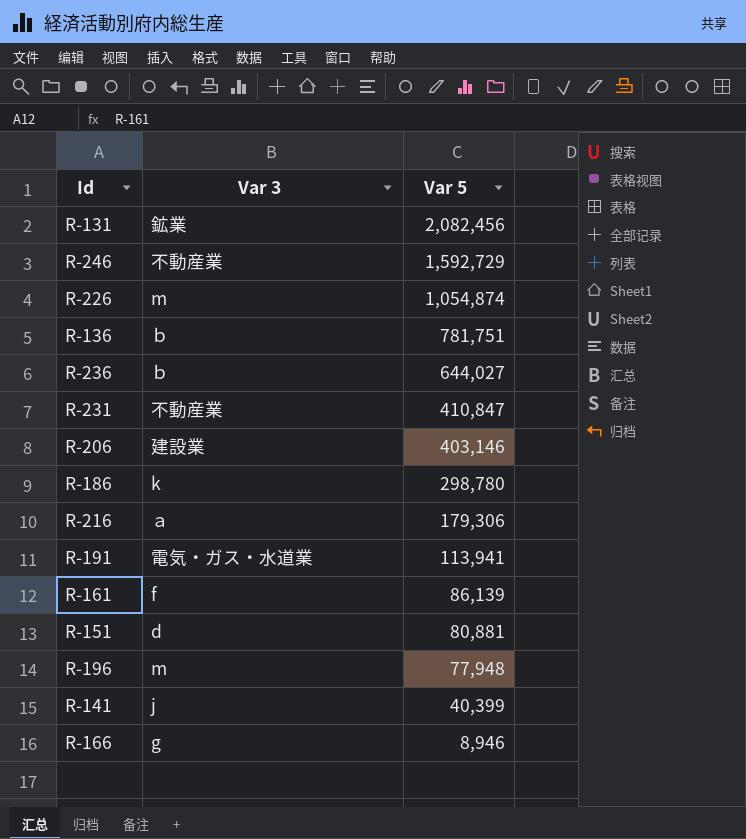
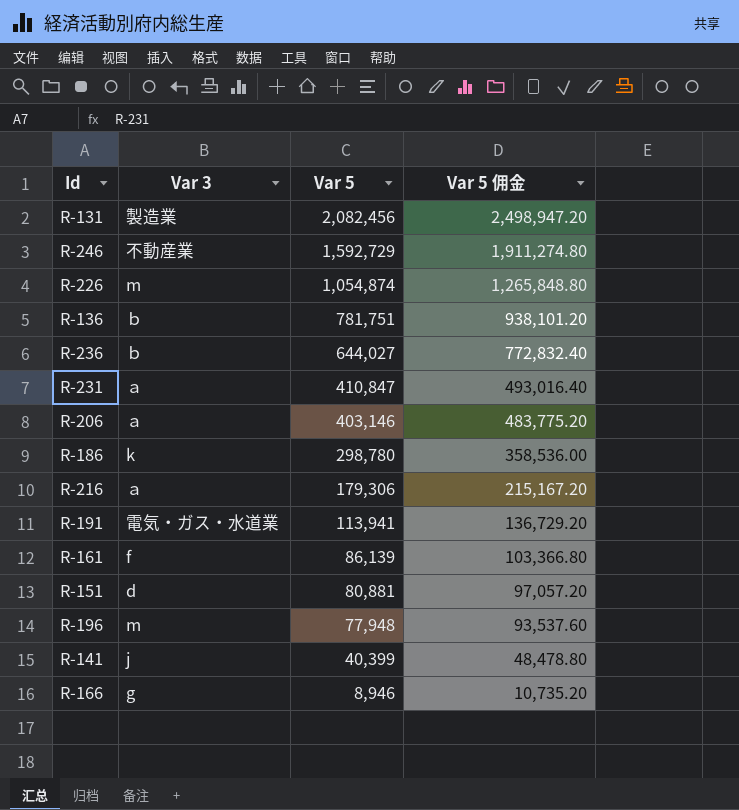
column Var 5 佣金 | formula: none -> [Var 5] * 1.2
R-131 | Var 3: 鉱業 -> 製造業
R-231 | Var 3: 不動産業 -> ａ
R-206 | Var 3: 建設業 -> ａ

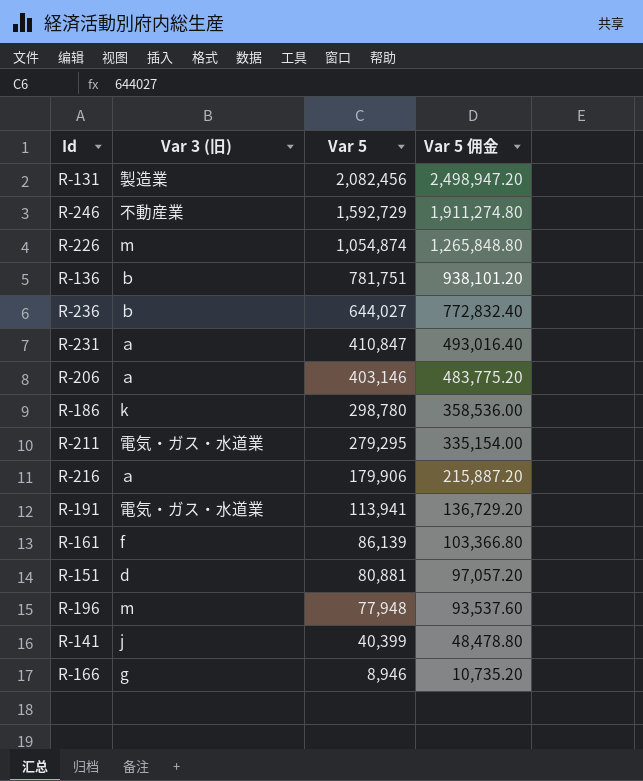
column name: Var 3 -> Var 3 (旧)
row R-211: none -> 電気・ガス・水道業 | 279,295 | 335,154.00
R-216 | Var 5: 179,306 -> 179,906
R-216 | Var 5 佣金: 215,167.20 -> 215,887.20

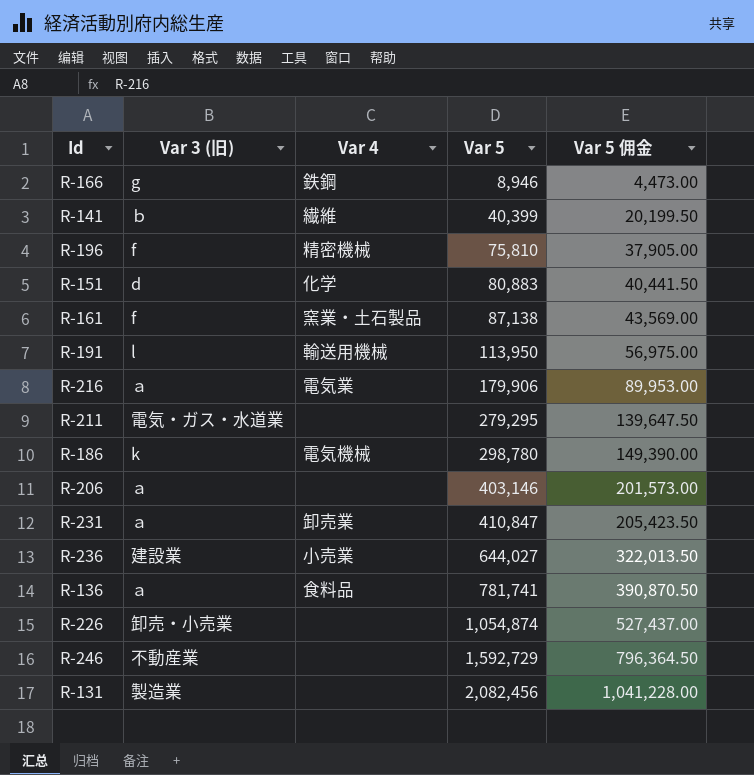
row order: Var 5 descending -> Var 5 ascending
column Var 4 | position: none -> 3
column Var 5 佣金 | formula: [Var 5] * 1.2 -> [Var 5] * 0.5
R-141 | Var 3 (旧): j -> ｂ
R-196 | Var 3 (旧): m -> f
R-196 | Var 5: 77,948 -> 75,810
R-151 | Var 5: 80,881 -> 80,883
R-161 | Var 5: 86,139 -> 87,138
R-191 | Var 3 (旧): 電気・ガス・水道業 -> l
R-191 | Var 5: 113,941 -> 113,950
R-236 | Var 3 (旧): ｂ -> 建設業
R-136 | Var 3 (旧): ｂ -> ａ
R-136 | Var 5: 781,751 -> 781,741
R-226 | Var 3 (旧): m -> 卸売・小売業

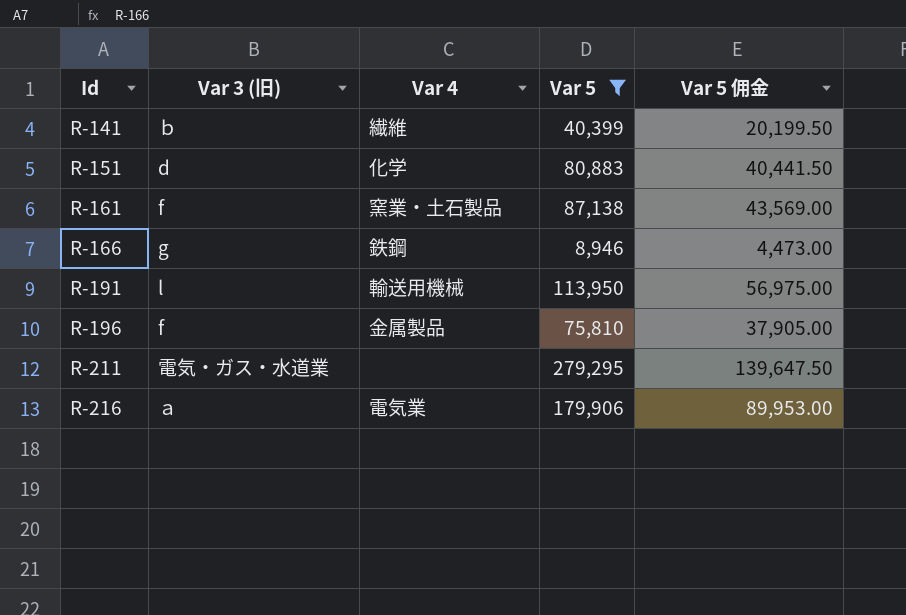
filter: none -> Var 5 <= 279,295
row order: Var 5 ascending -> Id ascending
R-196 | Var 4: 精密機械 -> 金属製品

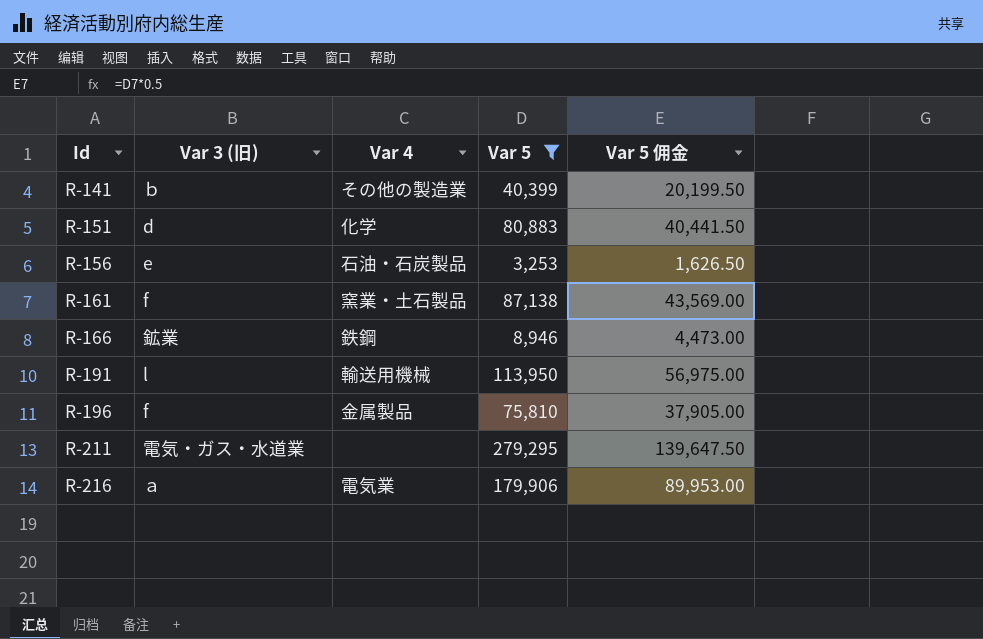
R-141 | Var 4: 繊維 -> その他の製造業
row R-156: none -> e | 石油・石炭製品 | 3,253 | 1,626.50
R-166 | Var 3 (旧): g -> 鉱業

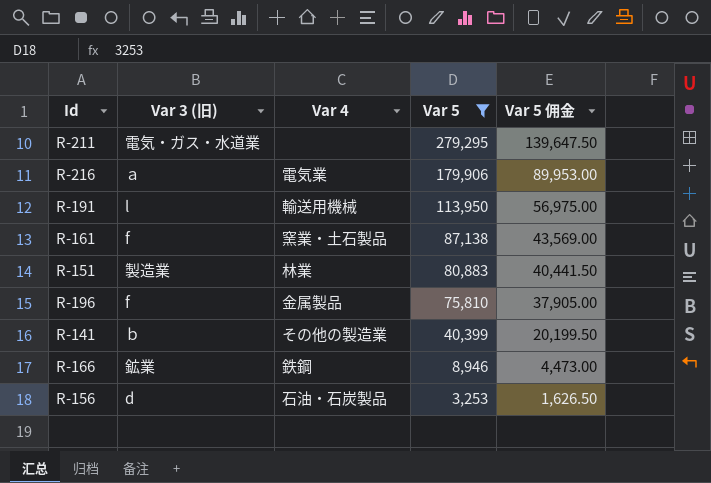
row order: Id ascending -> Var 5 descending
R-151 | Var 3 (旧): d -> 製造業
R-151 | Var 4: 化学 -> 林業
R-156 | Var 3 (旧): e -> d

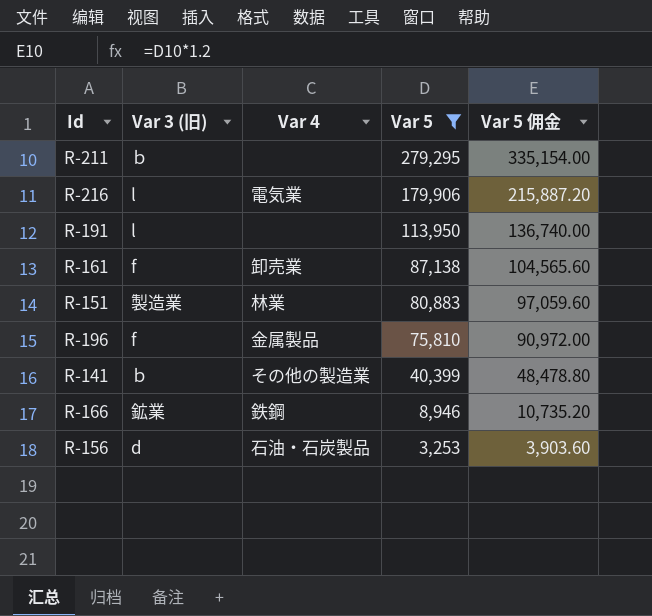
column Var 5 佣金 | formula: [Var 5] * 0.5 -> [Var 5] * 1.2
R-211 | Var 3 (旧): 電気・ガス・水道業 -> ｂ
R-216 | Var 3 (旧): ａ -> l
R-191 | Var 4: 輸送用機械 -> none
R-161 | Var 4: 窯業・土石製品 -> 卸売業

